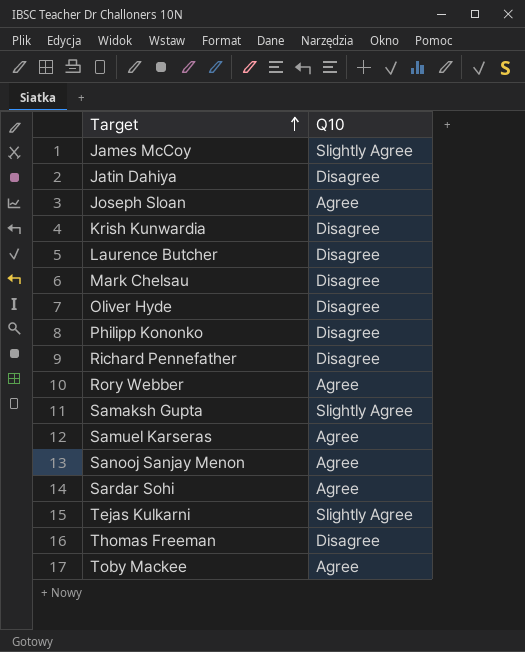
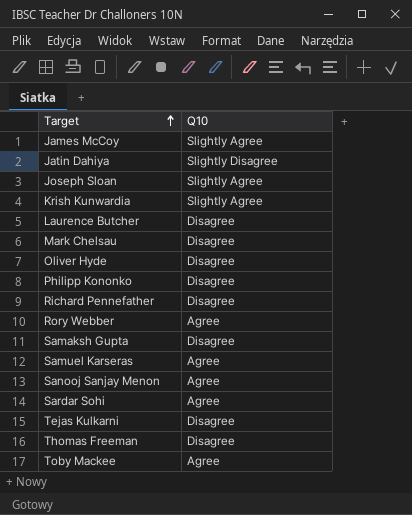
Jatin Dahiya | Q10: Disagree -> Slightly Disagree
Joseph Sloan | Q10: Agree -> Slightly Agree
Krish Kunwardia | Q10: Disagree -> Slightly Agree
Samaksh Gupta | Q10: Slightly Agree -> Disagree
Tejas Kulkarni | Q10: Slightly Agree -> Disagree

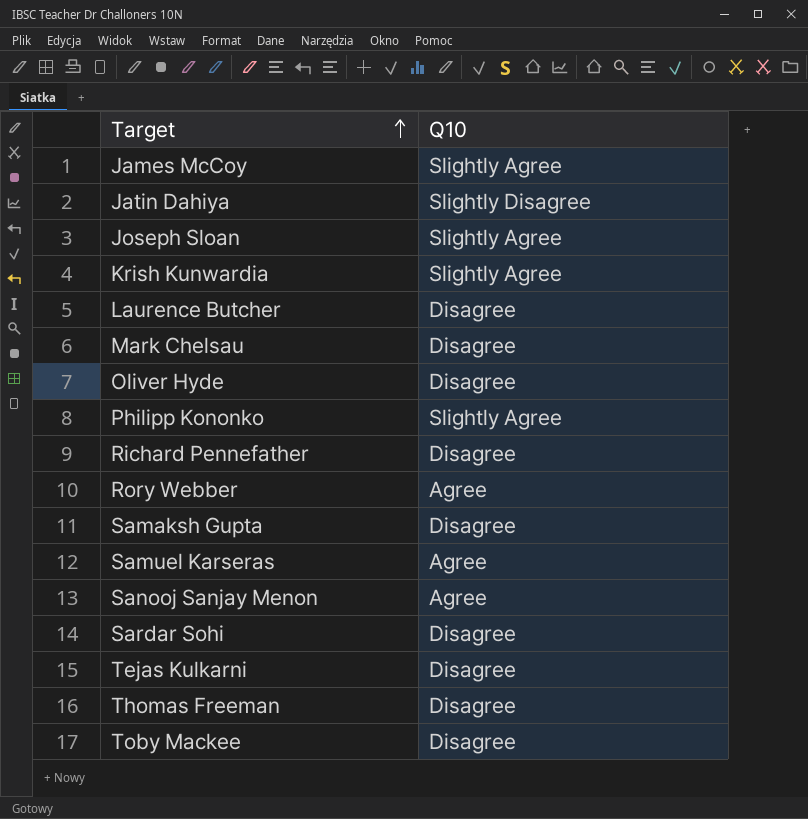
Philipp Kononko | Q10: Disagree -> Slightly Agree
Sardar Sohi | Q10: Agree -> Disagree
Toby Mackee | Q10: Agree -> Disagree

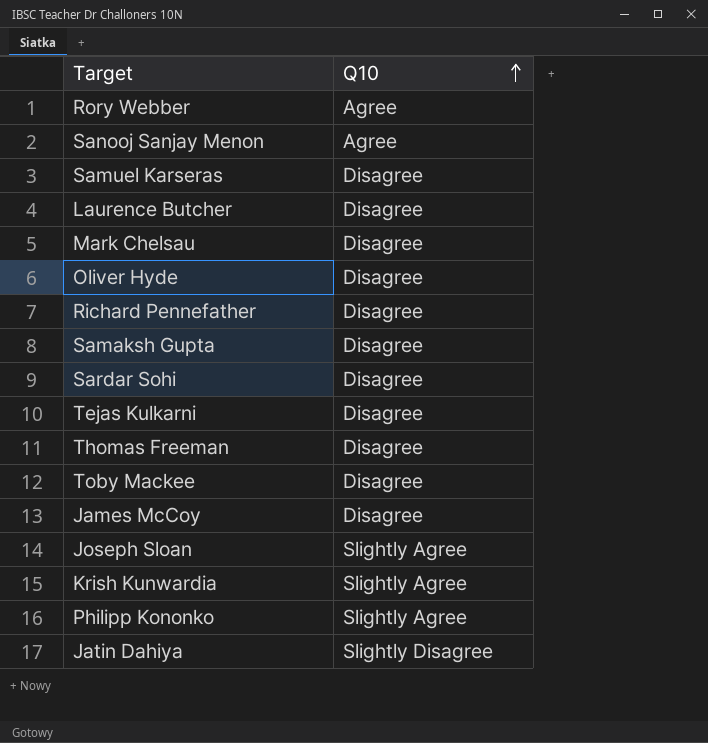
row order: Target ascending -> Q10 ascending
Samuel Karseras | Q10: Agree -> Disagree
James McCoy | Q10: Slightly Agree -> Disagree

